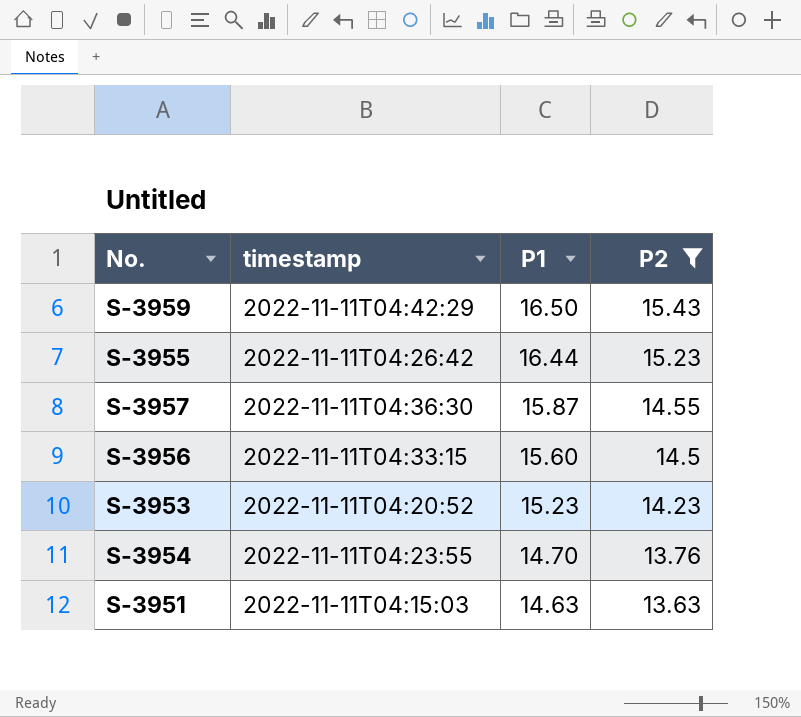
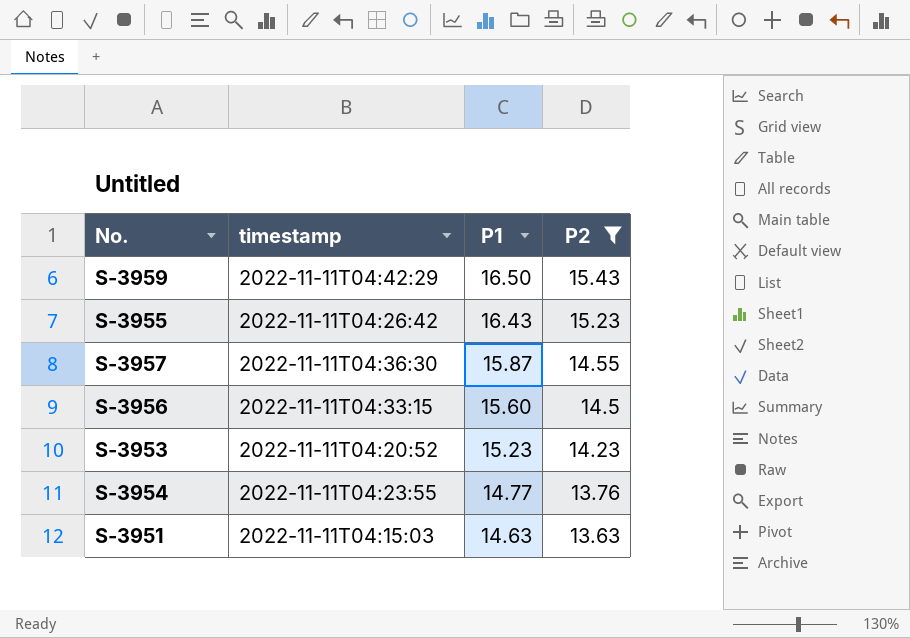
S-3955 | P1: 16.44 -> 16.43
S-3954 | P1: 14.70 -> 14.77

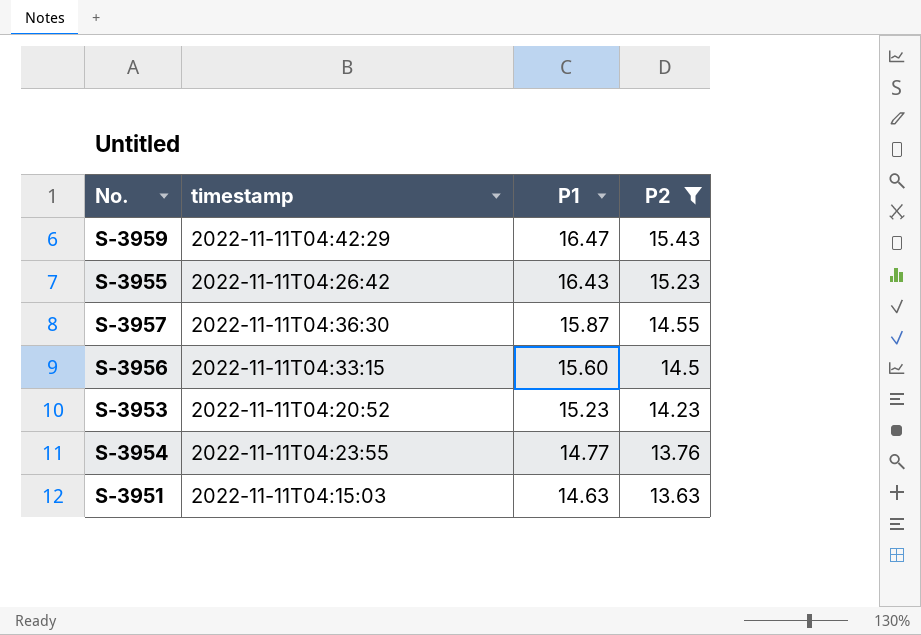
S-3959 | P1: 16.50 -> 16.47

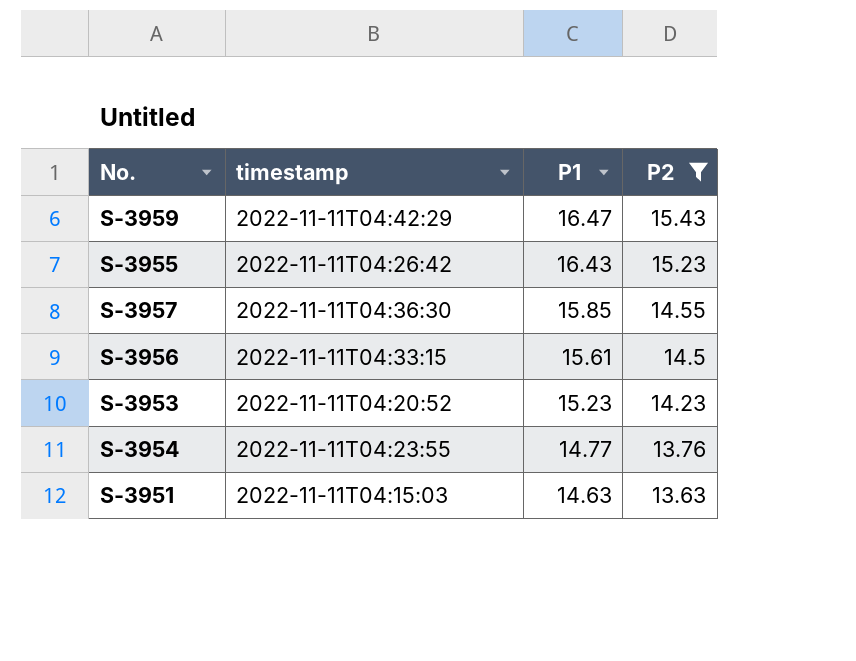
S-3957 | P1: 15.87 -> 15.85
S-3956 | P1: 15.60 -> 15.61

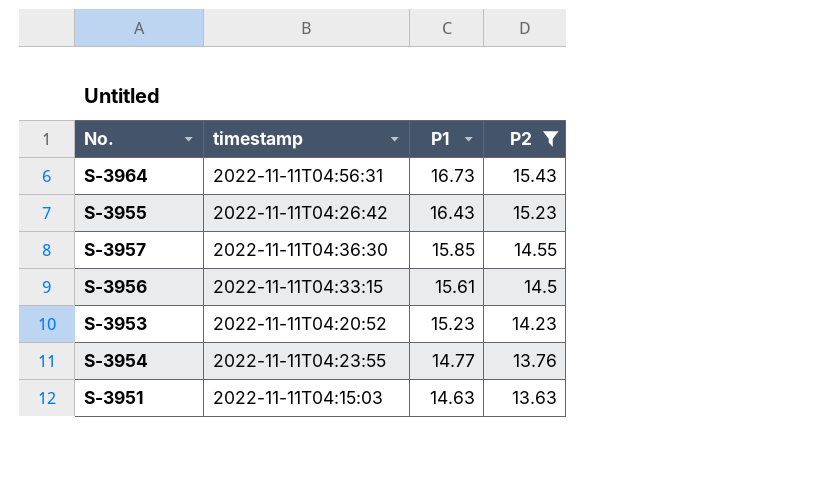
row S-3959: 2022-11-11T04:42:29 | 16.47 | 15.43 -> none
row S-3964: none -> 2022-11-11T04:56:31 | 16.73 | 15.43

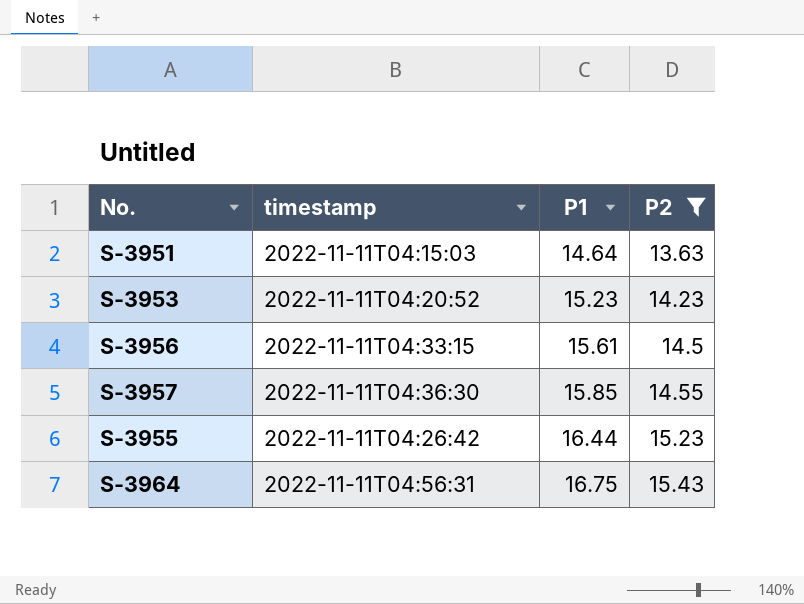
row order: P1 descending -> P1 ascending
row S-3954: 2022-11-11T04:23:55 | 14.77 | 13.76 -> none
S-3951 | P1: 14.63 -> 14.64
S-3955 | P1: 16.43 -> 16.44
S-3964 | P1: 16.73 -> 16.75

